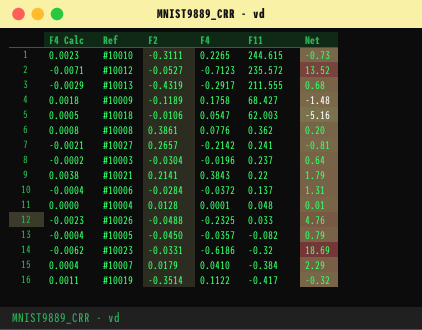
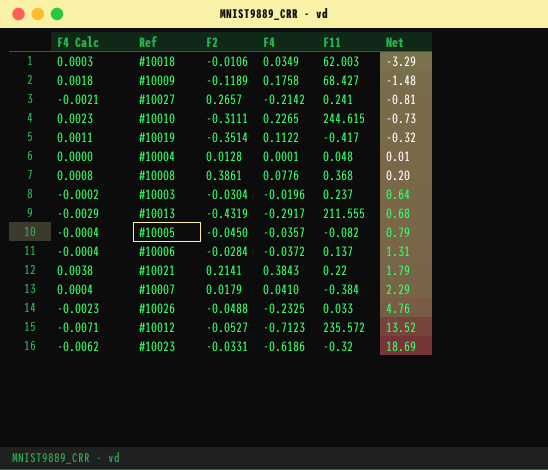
row order: F11 descending -> Net ascending
#10018 | F4 Calc: 0.0005 -> 0.0003
#10018 | F4: 0.0547 -> 0.0349
#10018 | Net: -5.16 -> -3.29
#10008 | F11: 0.362 -> 0.368

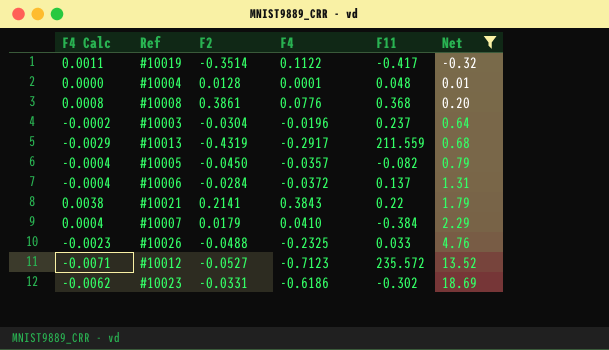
filter: none -> Net >= -0.32
#10013 | F11: 211.555 -> 211.559
#10023 | F11: -0.32 -> -0.302

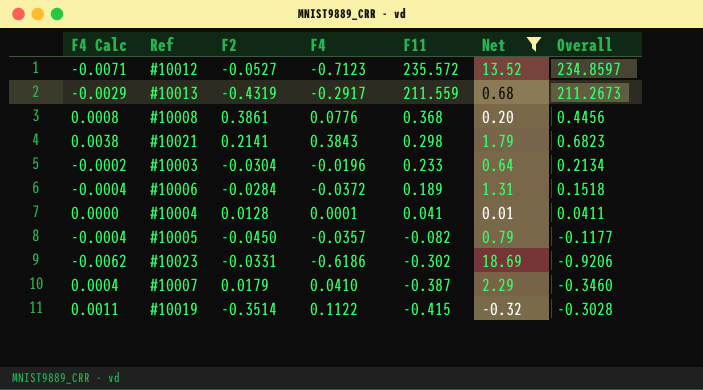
row order: Net ascending -> F11 descending
column Overall | formula: none -> [F4] + [F11]
row #10026: -0.0023 | -0.0488 | -0.2325 | 0.033 | 4.76 -> none
#10021 | F11: 0.22 -> 0.298
#10003 | F11: 0.237 -> 0.233
#10006 | F11: 0.137 -> 0.189
#10004 | F11: 0.048 -> 0.041
#10007 | F11: -0.384 -> -0.387
#10019 | F11: -0.417 -> -0.415

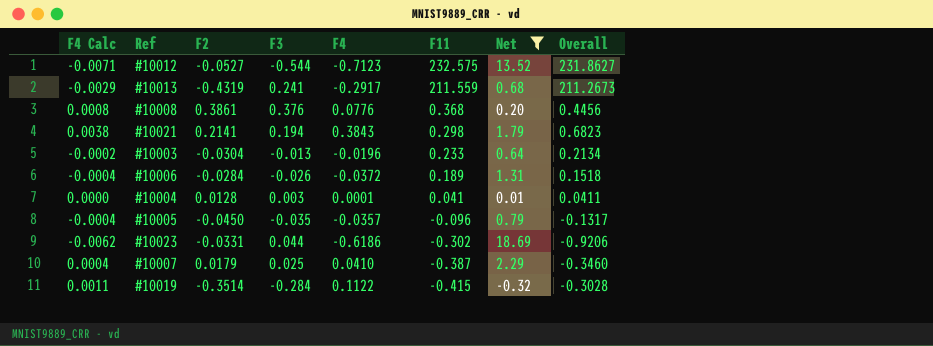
column F3 | position: none -> 4
#10012 | F11: 235.572 -> 232.575
#10012 | Overall: 234.8597 -> 231.8627
#10005 | F11: -0.082 -> -0.096
#10005 | Overall: -0.1177 -> -0.1317

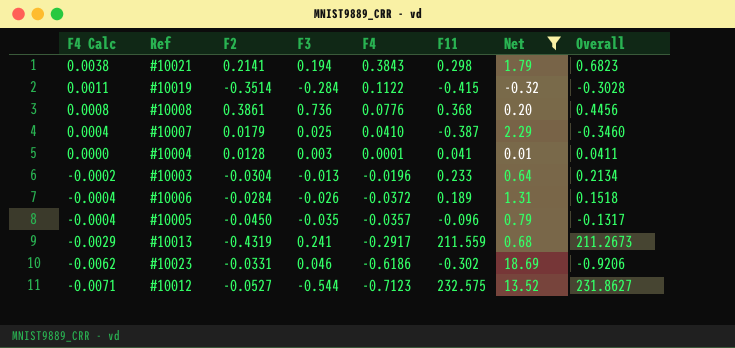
row order: F11 descending -> F4 Calc descending
#10008 | F3: 0.376 -> 0.736
#10023 | F3: 0.044 -> 0.046

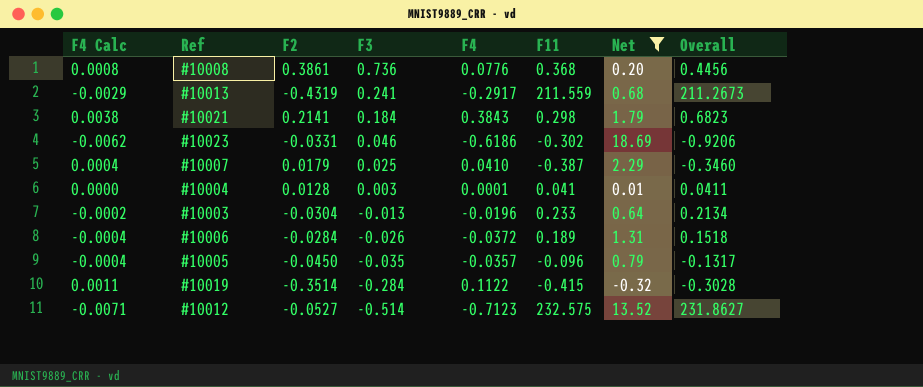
row order: F4 Calc descending -> F3 descending
#10021 | F3: 0.194 -> 0.184
#10012 | F3: -0.544 -> -0.514

